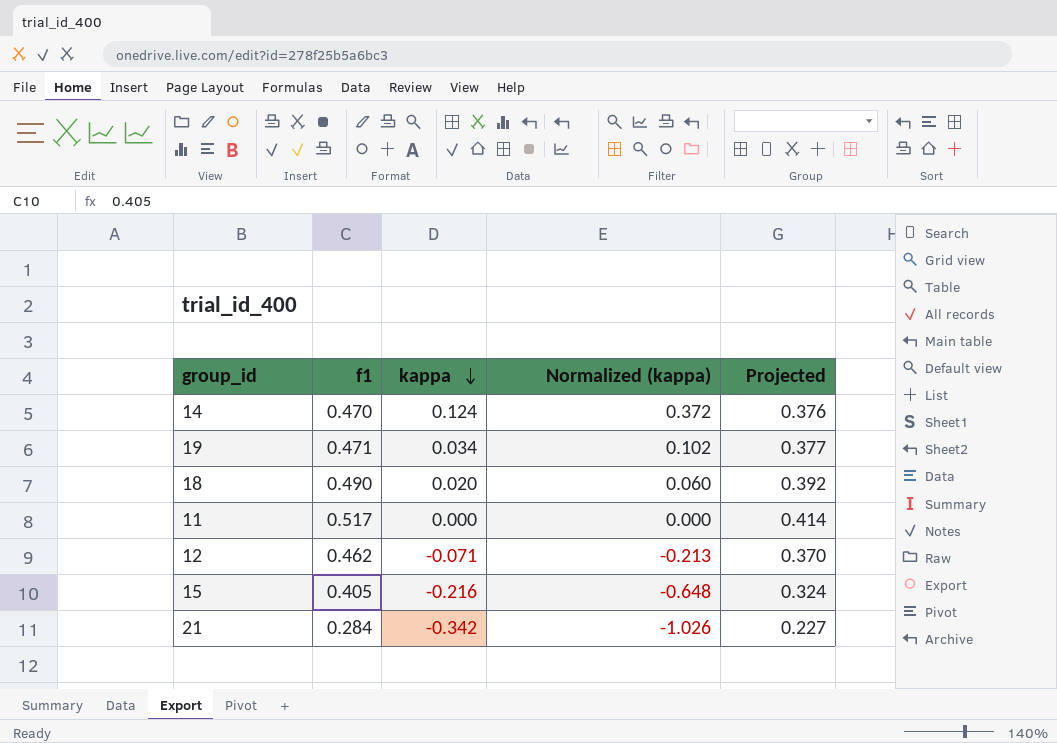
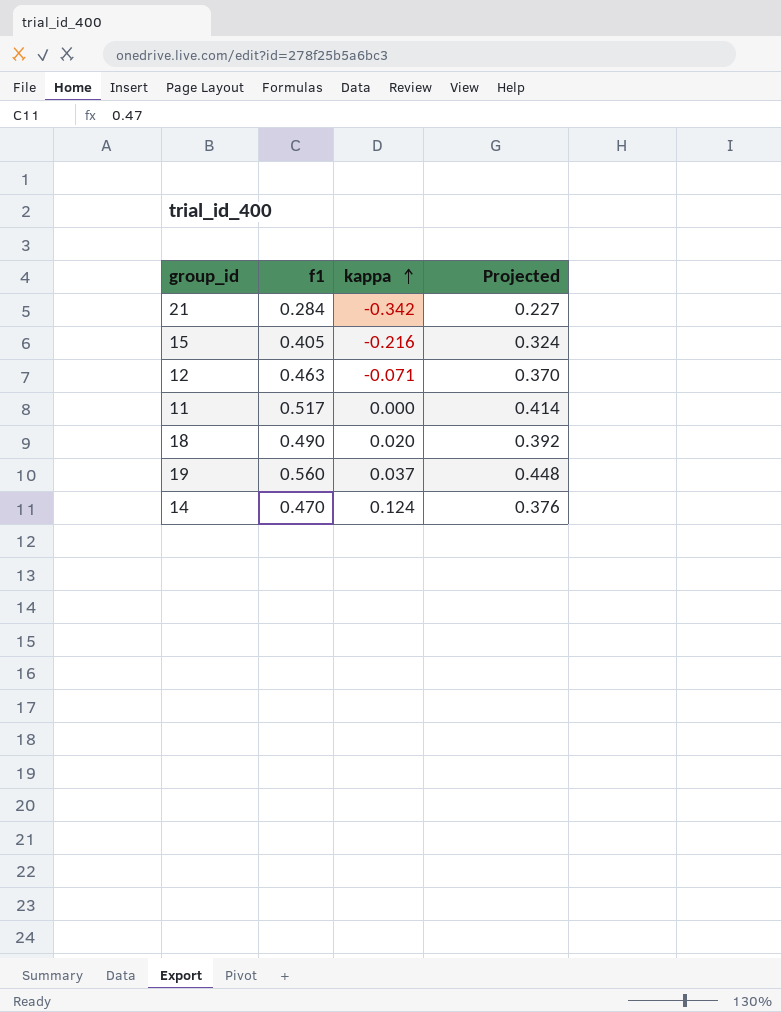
row order: kappa descending -> kappa ascending
column Normalized (kappa) | formula: [kappa] * 3 -> none
12 | f1: 0.462 -> 0.463
19 | f1: 0.471 -> 0.560
19 | kappa: 0.034 -> 0.037
19 | Projected: 0.377 -> 0.448

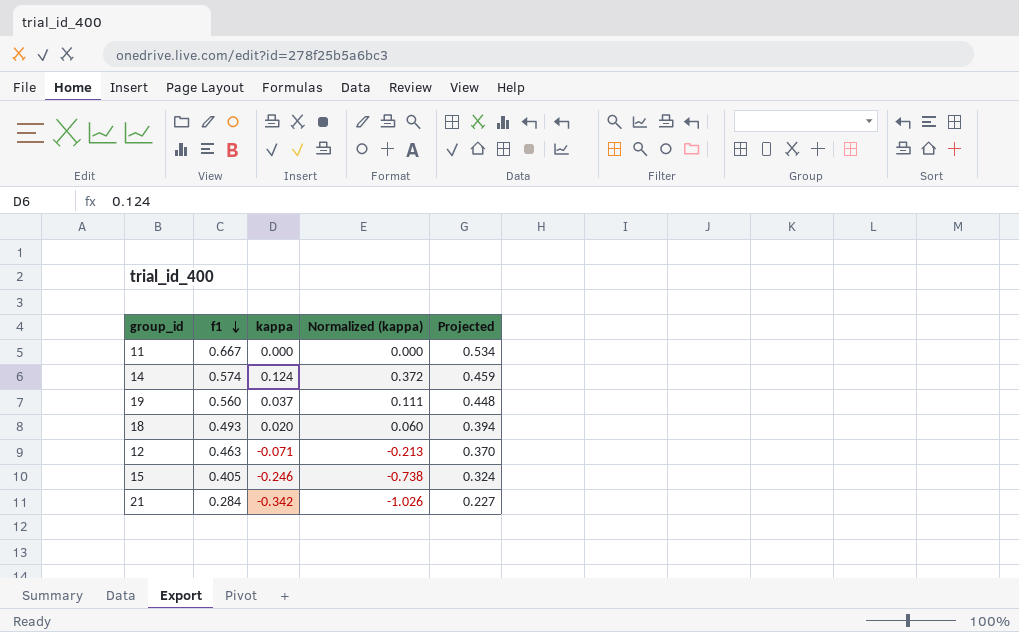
row order: kappa ascending -> f1 descending
column Normalized (kappa) | formula: none -> [kappa] * 3
11 | f1: 0.517 -> 0.667
11 | Projected: 0.414 -> 0.534
14 | f1: 0.470 -> 0.574
14 | Projected: 0.376 -> 0.459
18 | f1: 0.490 -> 0.493
18 | Projected: 0.392 -> 0.394
15 | kappa: -0.216 -> -0.246

